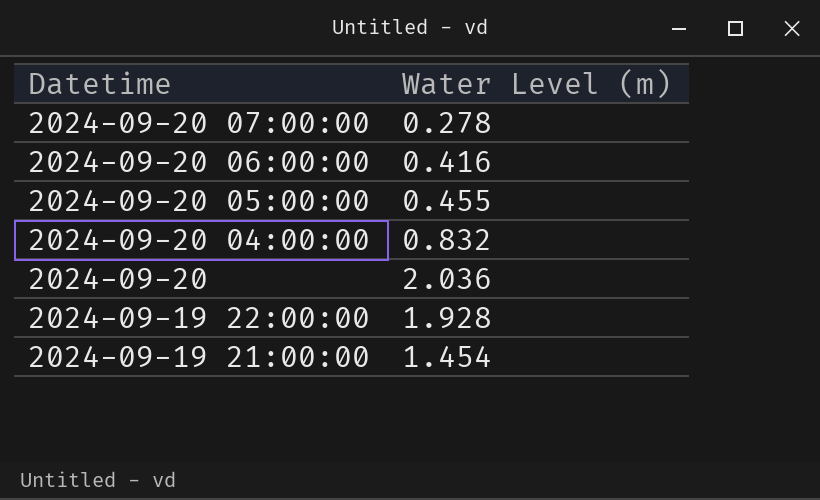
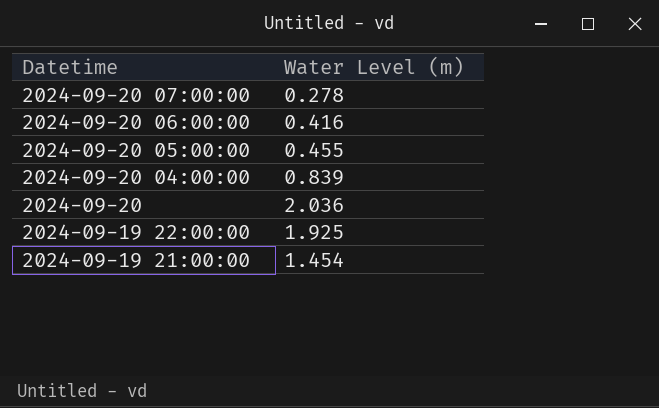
2024-09-20 04:00:00 | Water Level (m): 0.832 -> 0.839
2024-09-19 22:00:00 | Water Level (m): 1.928 -> 1.925

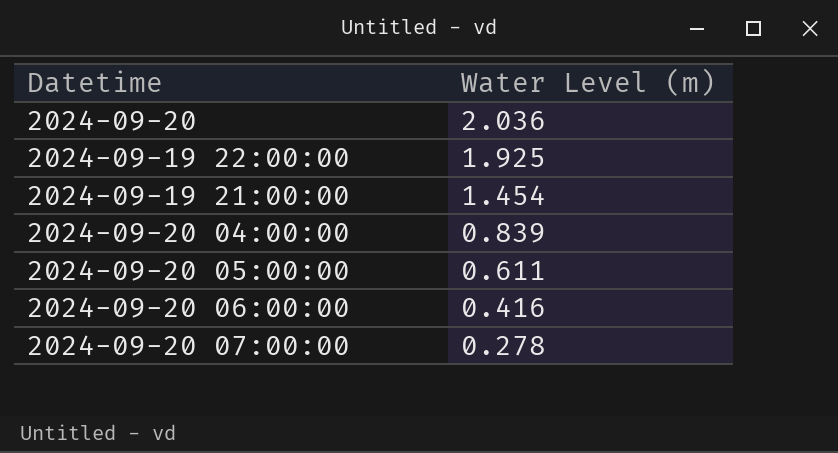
row order: Datetime descending -> Water Level (m) descending
2024-09-20 05:00:00 | Water Level (m): 0.455 -> 0.611

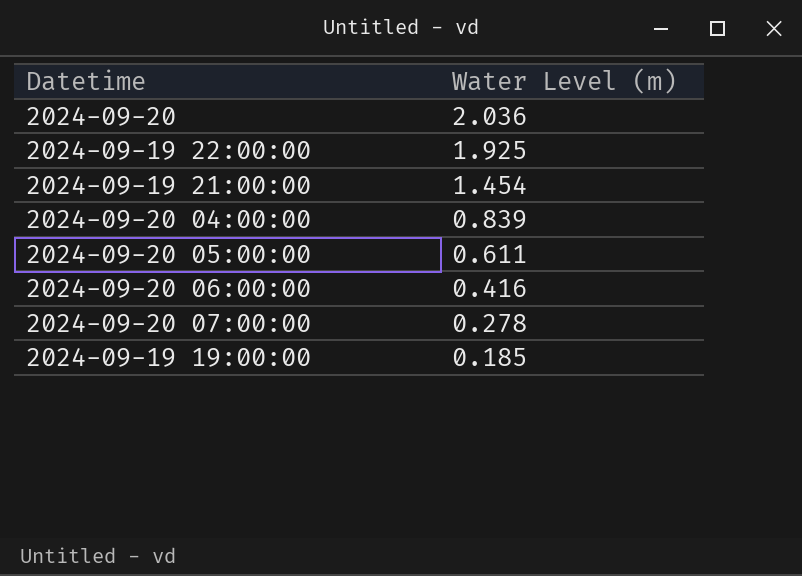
row 2024-09-19 19:00:00: none -> 0.185

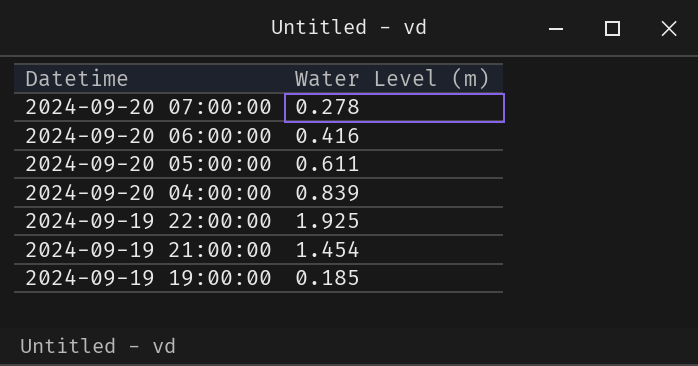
row order: Water Level (m) descending -> Datetime descending
row 2024-09-20: 2.036 -> none

